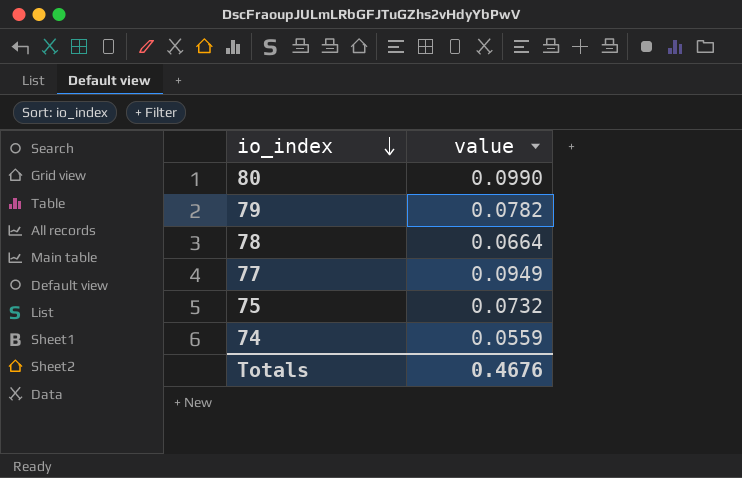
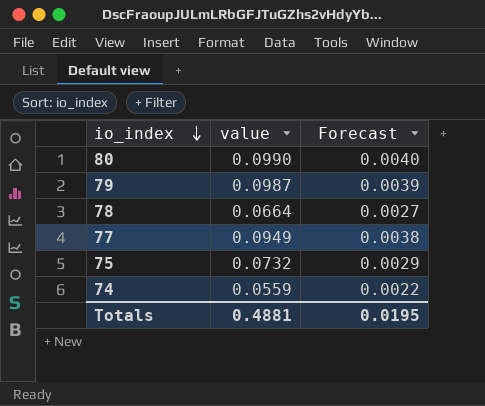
column Forecast | formula: none -> [value] * 0.04
79 | value: 0.0782 -> 0.0987
Totals | value: 0.4676 -> 0.4881

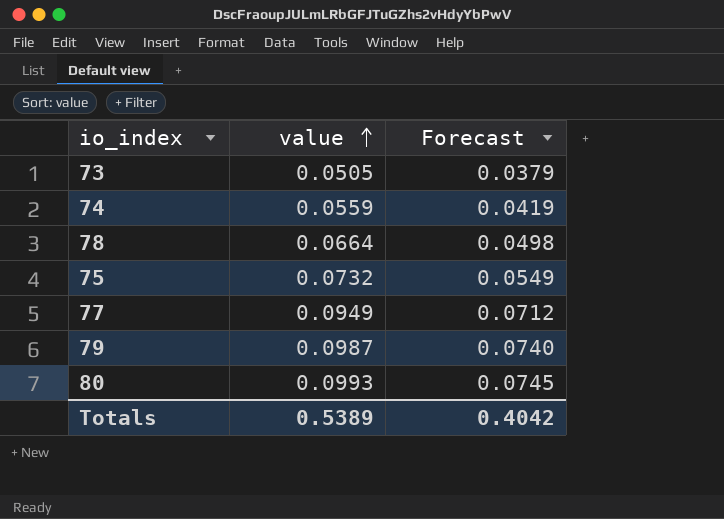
row order: io_index descending -> value ascending
column Forecast | formula: [value] * 0.04 -> [value] * 0.75
row 73: none -> 0.0505 | 0.0379
80 | value: 0.0990 -> 0.0993
Totals | value: 0.4881 -> 0.5389
Totals | Forecast: 0.0195 -> 0.4042

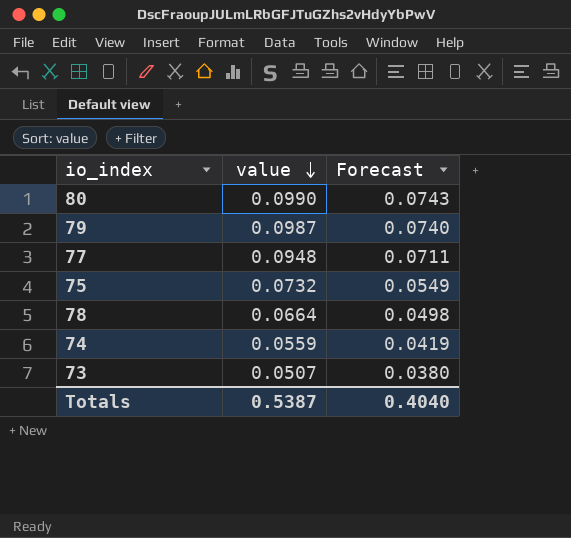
row order: value ascending -> value descending
80 | value: 0.0993 -> 0.0990
80 | Forecast: 0.0745 -> 0.0743
77 | value: 0.0949 -> 0.0948
77 | Forecast: 0.0712 -> 0.0711
73 | value: 0.0505 -> 0.0507
73 | Forecast: 0.0379 -> 0.0380
Totals | value: 0.5389 -> 0.5387
Totals | Forecast: 0.4042 -> 0.4040

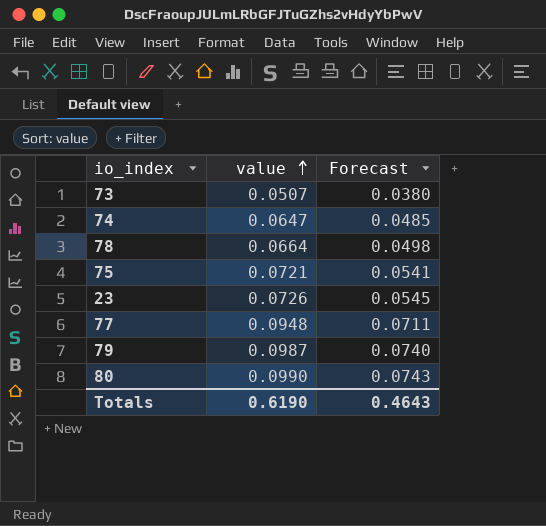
row order: value descending -> value ascending
74 | value: 0.0559 -> 0.0647
74 | Forecast: 0.0419 -> 0.0485
75 | value: 0.0732 -> 0.0721
75 | Forecast: 0.0549 -> 0.0541
row 23: none -> 0.0726 | 0.0545
Totals | value: 0.5387 -> 0.6190
Totals | Forecast: 0.4040 -> 0.4643

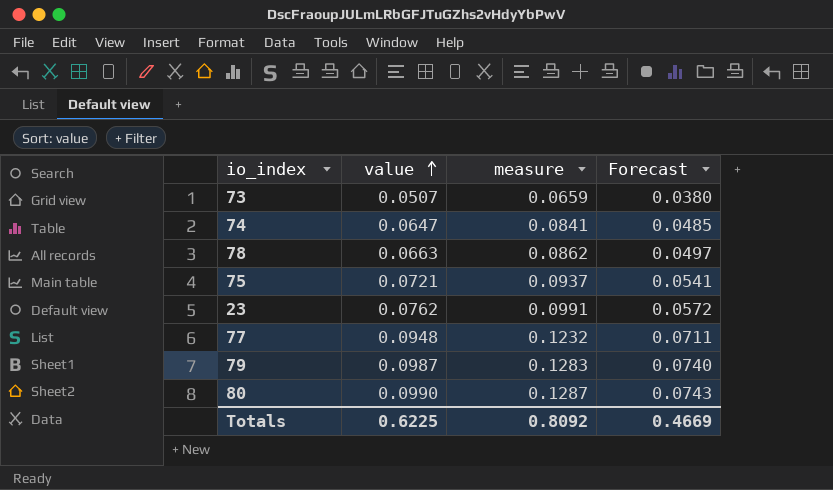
column measure | formula: none -> [value] * 1.3
78 | value: 0.0664 -> 0.0663
78 | Forecast: 0.0498 -> 0.0497
23 | value: 0.0726 -> 0.0762
23 | Forecast: 0.0545 -> 0.0572
Totals | value: 0.6190 -> 0.6225
Totals | Forecast: 0.4643 -> 0.4669

